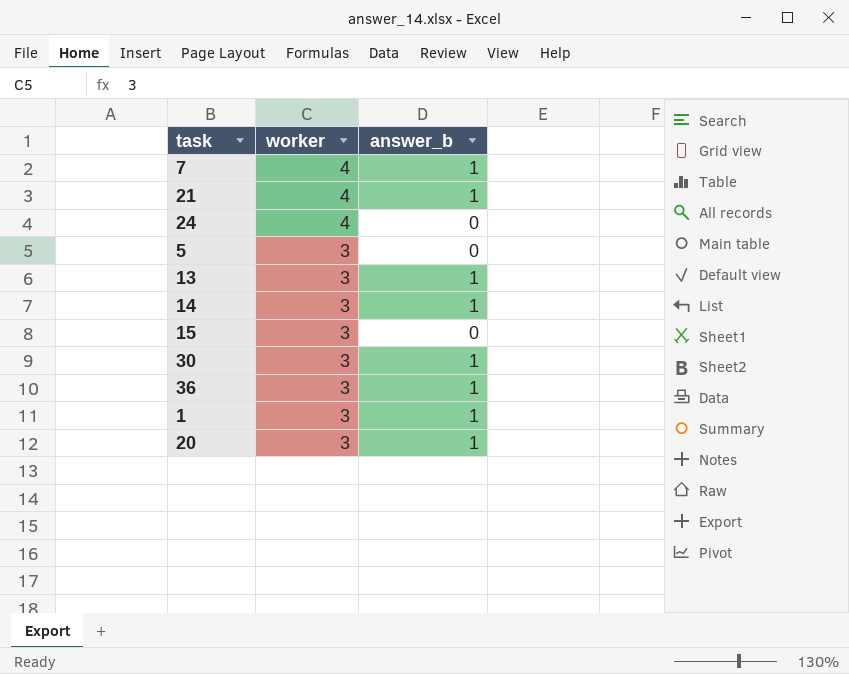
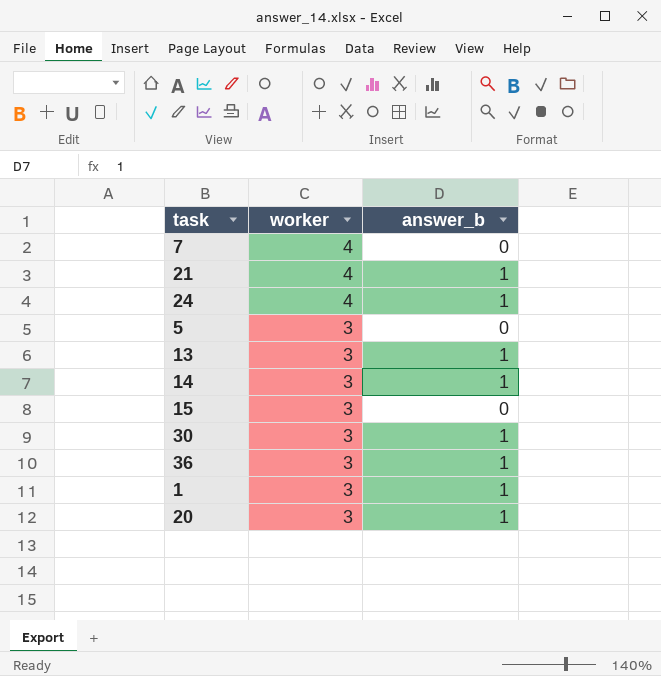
7 | answer_b: 1 -> 0
24 | answer_b: 0 -> 1

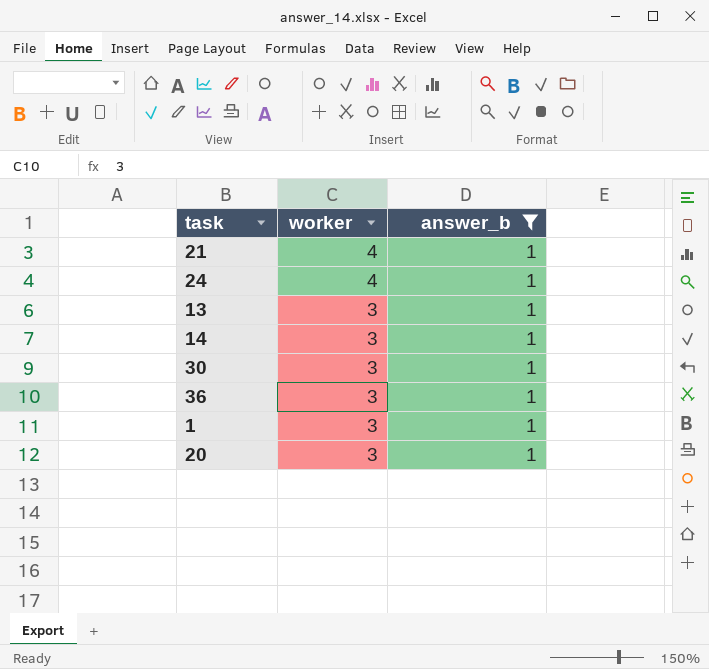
filter: none -> answer_b = 1

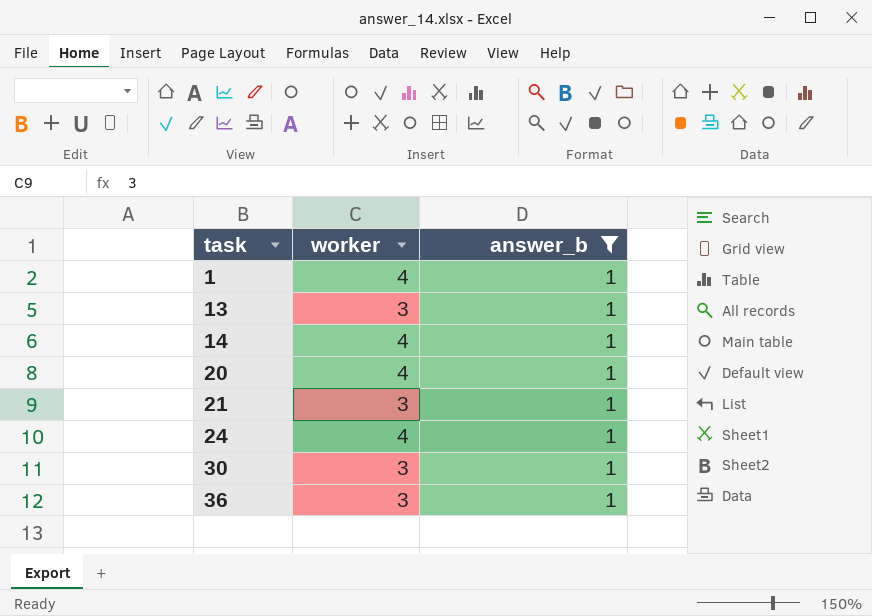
row order: worker descending -> task ascending
1 | worker: 3 -> 4
14 | worker: 3 -> 4
20 | worker: 3 -> 4
21 | worker: 4 -> 3

